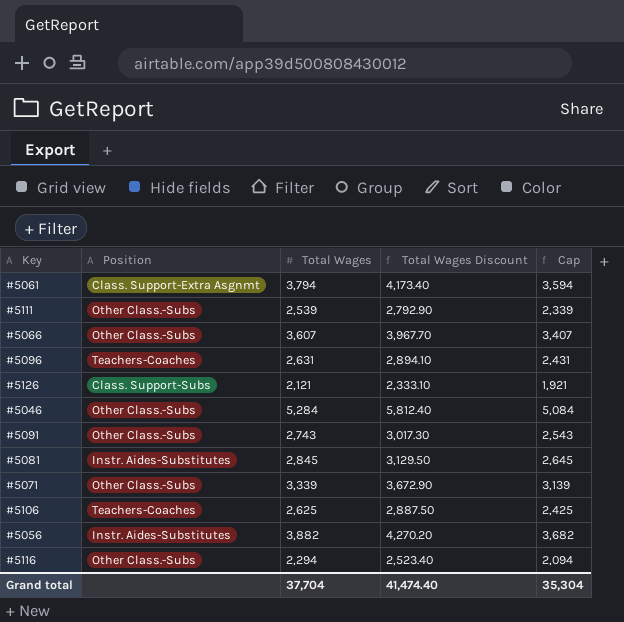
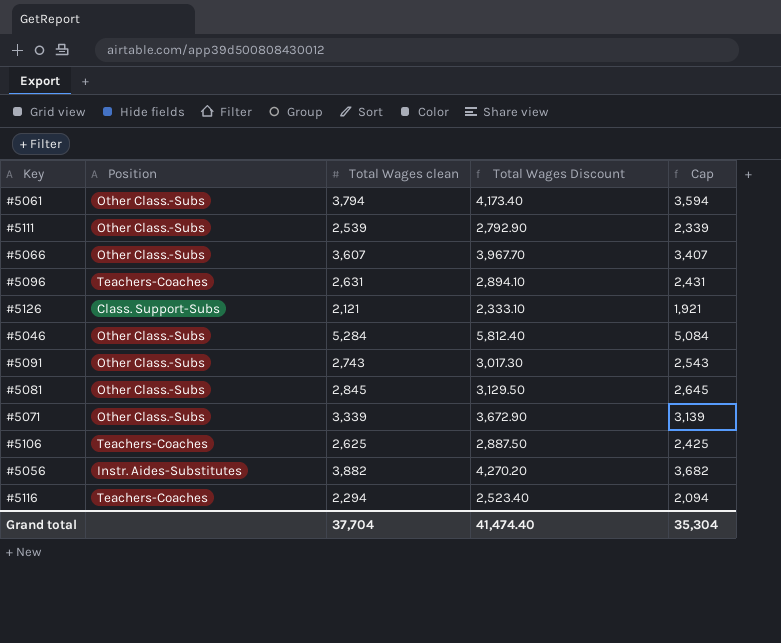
column name: Total Wages -> Total Wages clean
#5061 | Position: Class. Support-Extra Asgnmt -> Other Class.-Subs
#5081 | Position: Instr. Aides-Substitutes -> Other Class.-Subs
#5116 | Position: Other Class.-Subs -> Teachers-Coaches

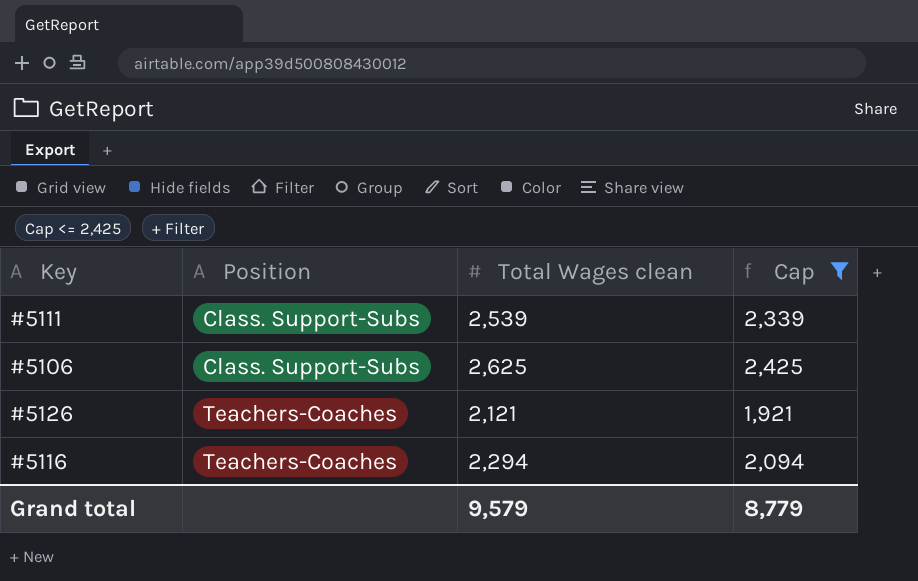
filter: none -> Cap <= 2,425
row order: none -> Position ascending
column Total Wages Discount | formula: [Total Wages clean] * 1.1 -> none
#5111 | Position: Other Class.-Subs -> Class. Support-Subs
#5106 | Position: Teachers-Coaches -> Class. Support-Subs
#5126 | Position: Class. Support-Subs -> Teachers-Coaches
Grand total | Total Wages clean: 37,704 -> 9,579
Grand total | Cap: 35,304 -> 8,779

